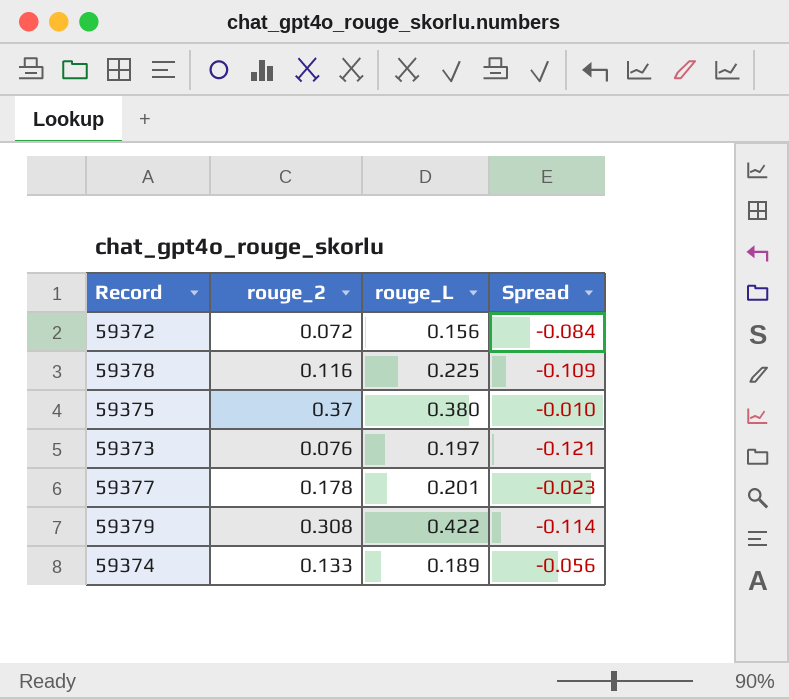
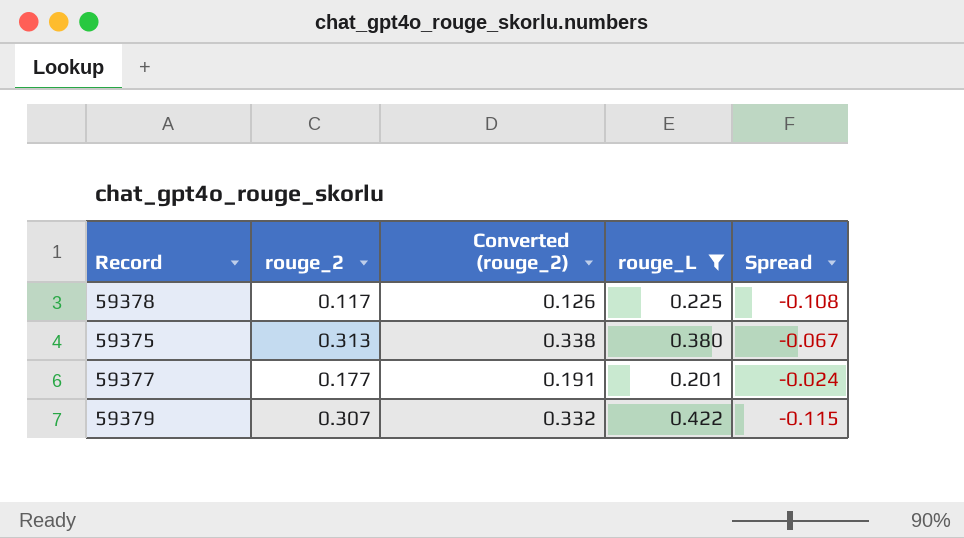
filter: none -> rouge_L >= 0.201
column Converted (rouge_2) | formula: none -> [rouge_2] * 1.08
59378 | rouge_2: 0.116 -> 0.117
59378 | Spread: -0.109 -> -0.108
59375 | rouge_2: 0.37 -> 0.313
59375 | Spread: -0.010 -> -0.067
59377 | rouge_2: 0.178 -> 0.177
59377 | Spread: -0.023 -> -0.024
59379 | rouge_2: 0.308 -> 0.307
59379 | Spread: -0.114 -> -0.115

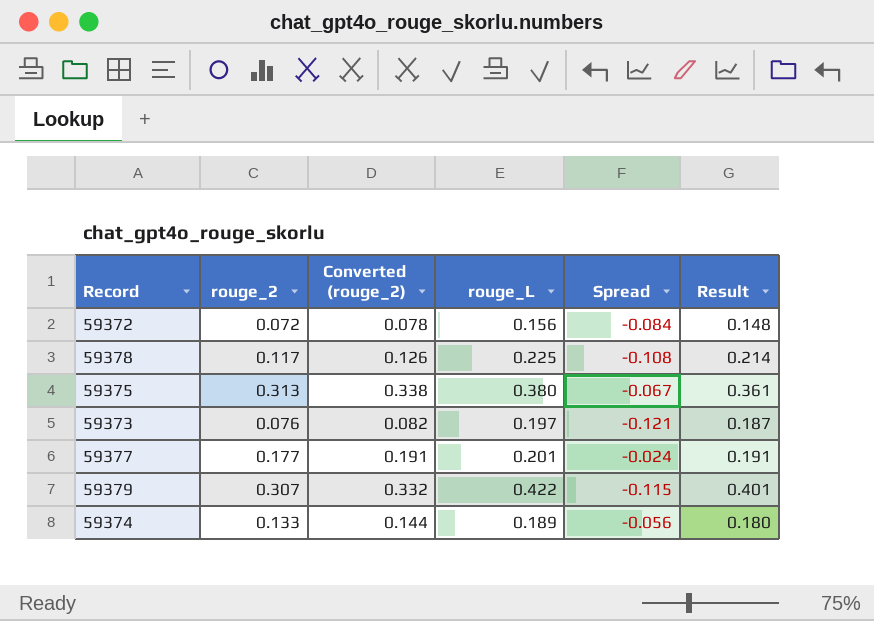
filter: rouge_L >= 0.201 -> none
column Result | formula: none -> [rouge_L] * 0.95

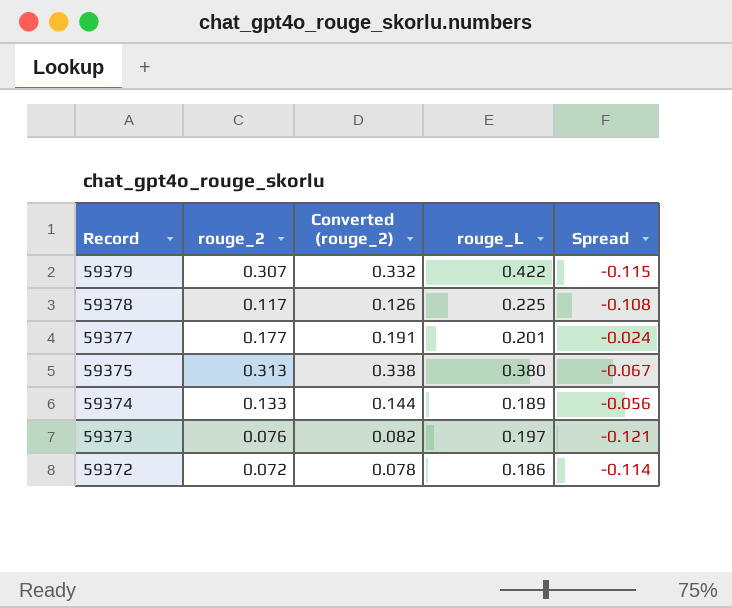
row order: none -> Record descending
column Result | formula: [rouge_L] * 0.95 -> none
59372 | rouge_L: 0.156 -> 0.186
59372 | Spread: -0.084 -> -0.114

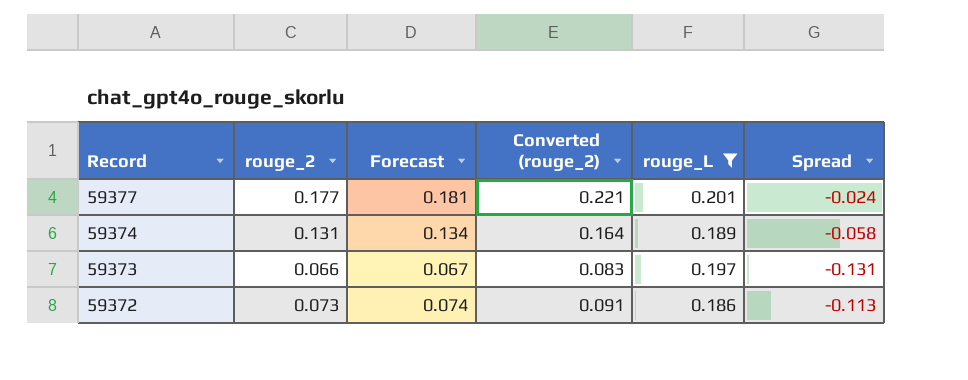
filter: none -> rouge_L <= 0.201
column Forecast | formula: none -> [rouge_2] * 1.02
column Converted (rouge_2) | formula: [rouge_2] * 1.08 -> [rouge_2] * 1.25
59374 | rouge_2: 0.133 -> 0.131
59374 | Spread: -0.056 -> -0.058
59373 | rouge_2: 0.076 -> 0.066
59373 | Spread: -0.121 -> -0.131
59372 | rouge_2: 0.072 -> 0.073
59372 | Spread: -0.114 -> -0.113

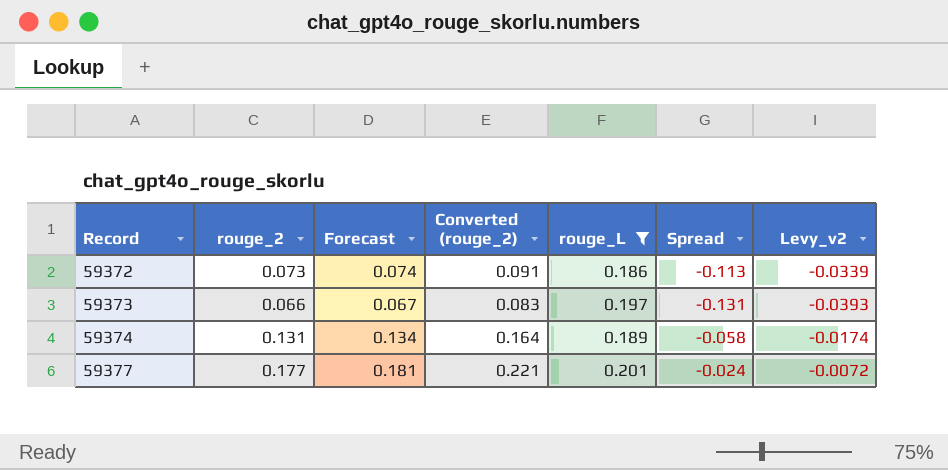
row order: Record descending -> Record ascending
column Levy_v2 | formula: none -> [Spread] * 0.3

